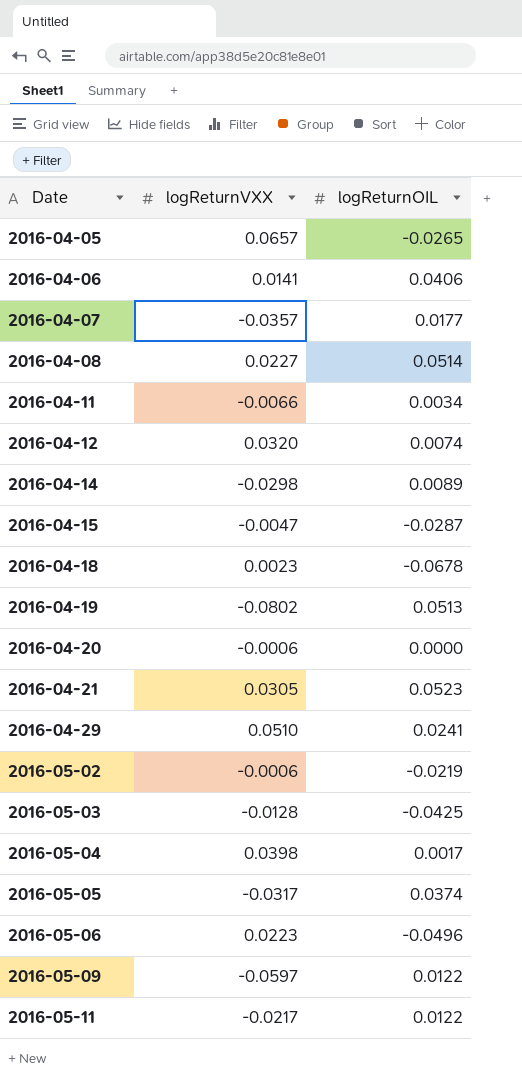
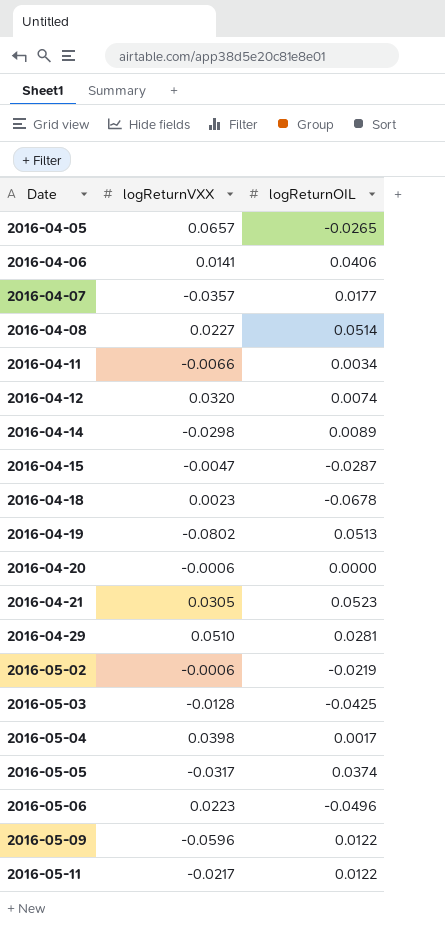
2016-04-29 | logReturnOIL: 0.0241 -> 0.0281
2016-05-09 | logReturnVXX: -0.0597 -> -0.0596

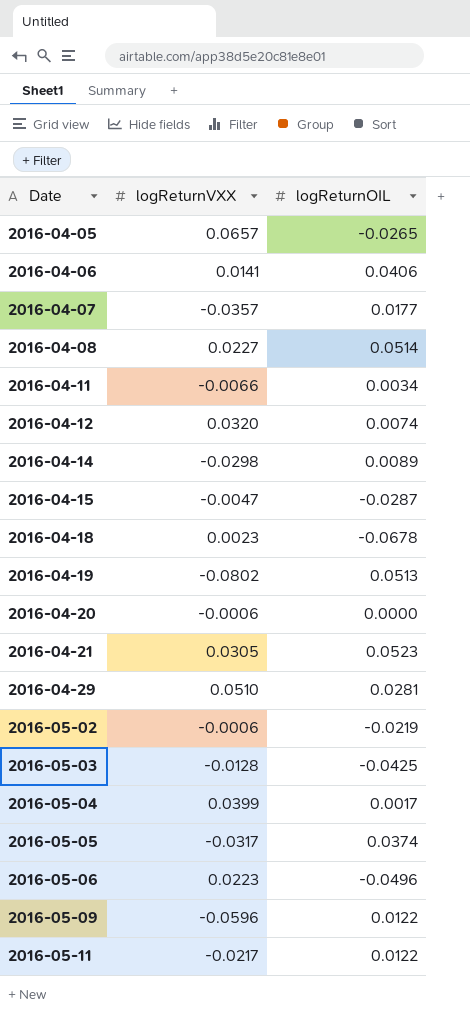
2016-05-04 | logReturnVXX: 0.0398 -> 0.0399

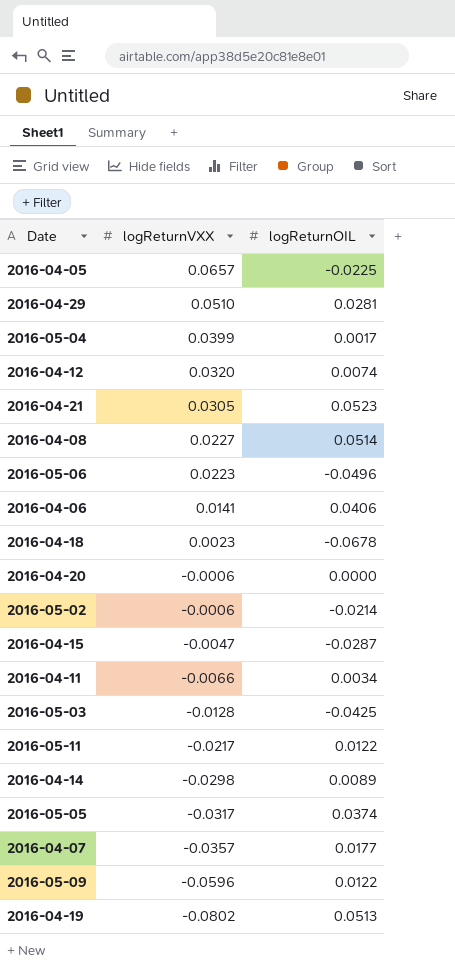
row order: Date ascending -> logReturnVXX descending
2016-04-05 | logReturnOIL: -0.0265 -> -0.0225
2016-05-02 | logReturnOIL: -0.0219 -> -0.0214

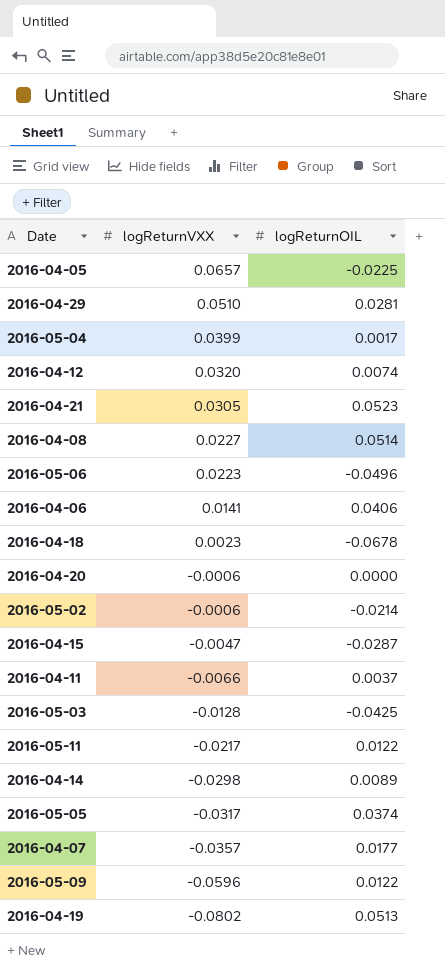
2016-04-11 | logReturnOIL: 0.0034 -> 0.0037

